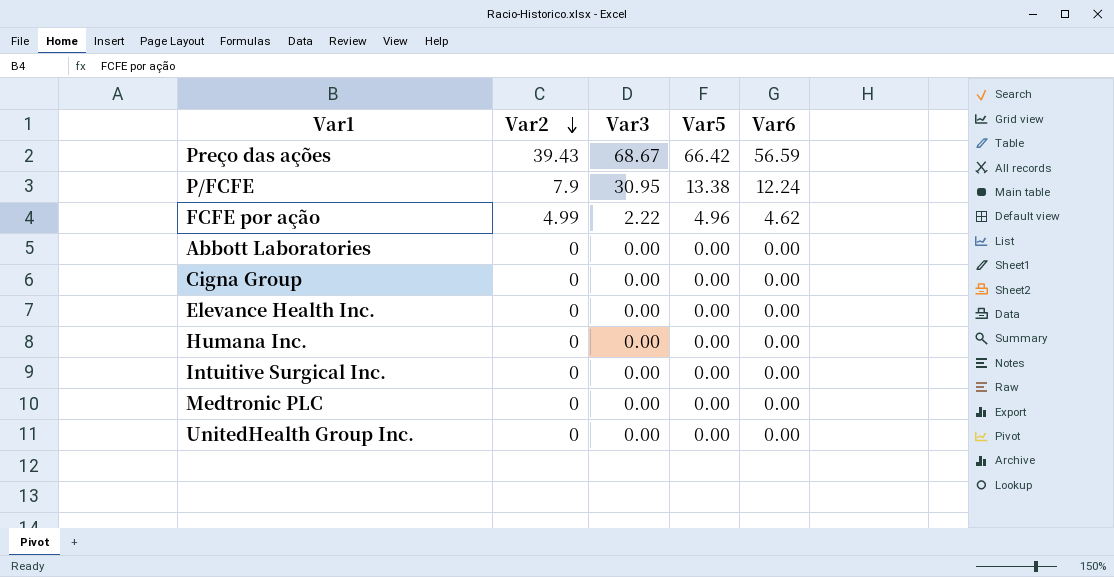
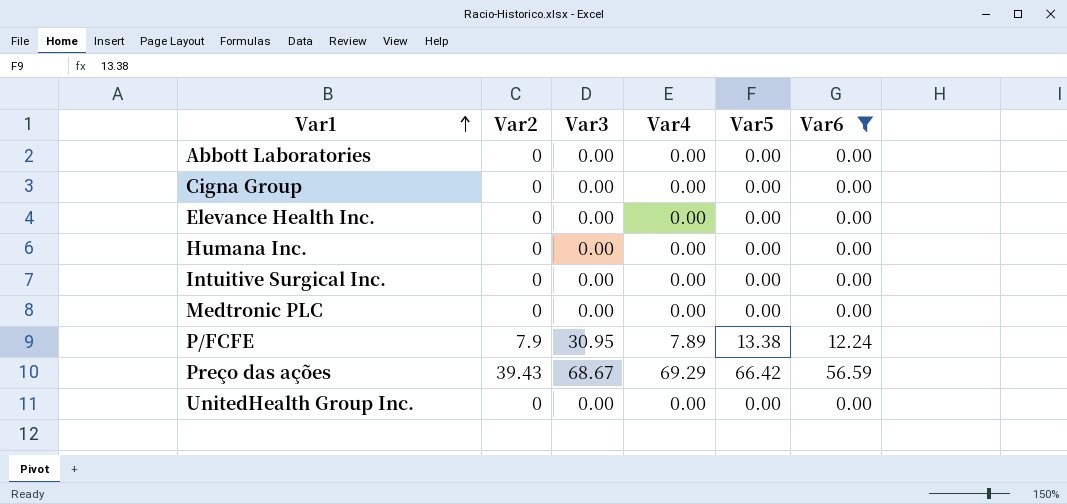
filter: none -> Var6 != 4.62
row order: Var2 descending -> Var1 ascending
column Var4 | position: none -> 4

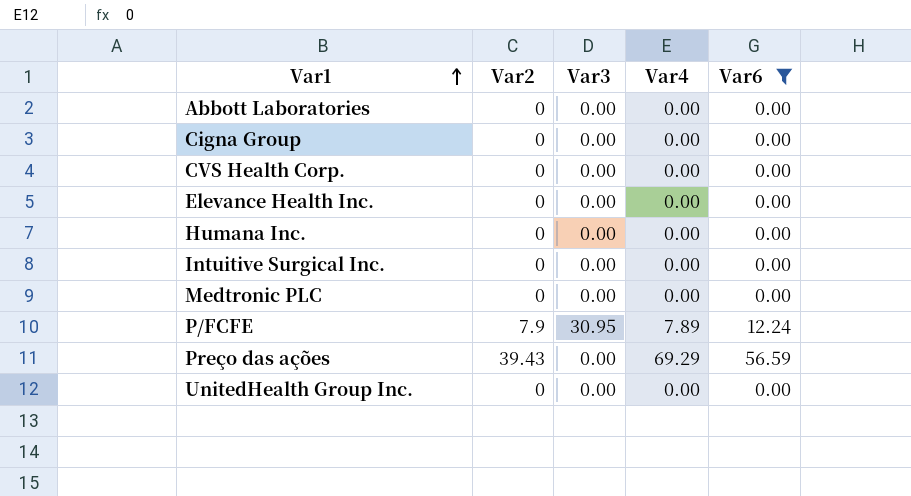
column Var5 | position: 5 -> none
row CVS Health Corp.: none -> 0 | 0.00 | 0.00 | 0.00
Preço das ações | Var3: 68.67 -> 0.00

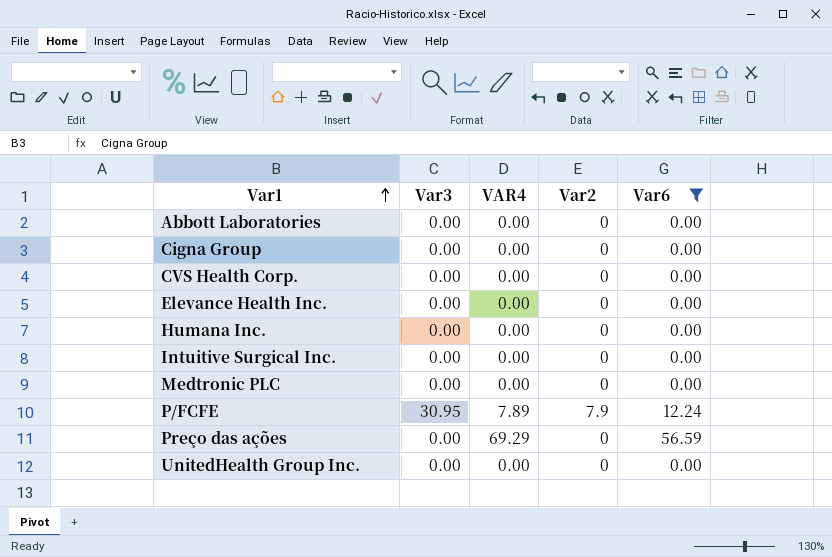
column name: Var4 -> VAR4
column Var2 | position: 2 -> 4
Preço das ações | Var2: 39.43 -> 0

